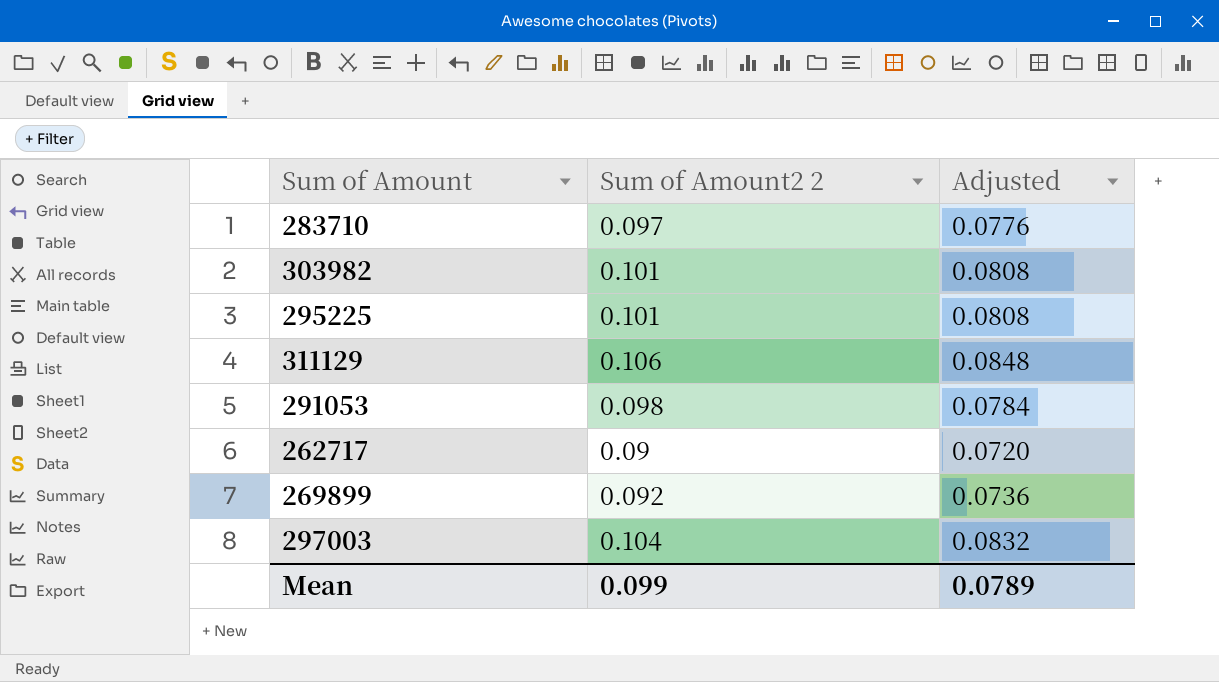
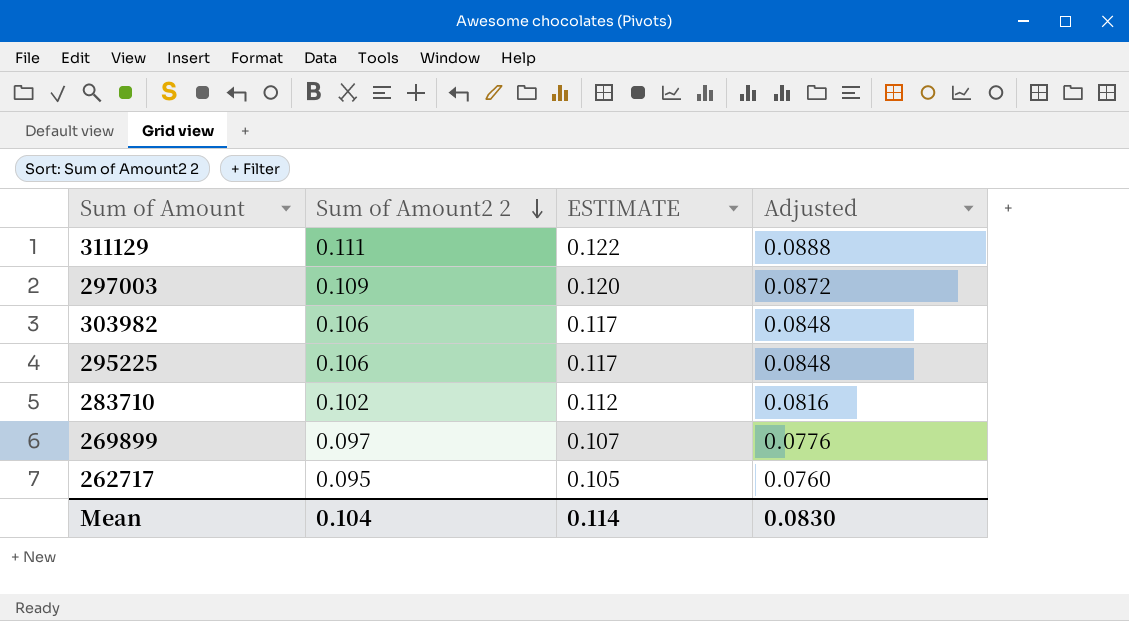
row order: none -> Sum of Amount2 2 descending
column ESTIMATE | formula: none -> [Sum of Amount2 2] * 1.1
row 291053: 0.098 | 0.0784 -> none
311129 | Sum of Amount2 2: 0.106 -> 0.111
311129 | Adjusted: 0.0848 -> 0.0888
297003 | Sum of Amount2 2: 0.104 -> 0.109
297003 | Adjusted: 0.0832 -> 0.0872
303982 | Sum of Amount2 2: 0.101 -> 0.106
303982 | Adjusted: 0.0808 -> 0.0848
295225 | Sum of Amount2 2: 0.101 -> 0.106
295225 | Adjusted: 0.0808 -> 0.0848
283710 | Sum of Amount2 2: 0.097 -> 0.102
283710 | Adjusted: 0.0776 -> 0.0816
269899 | Sum of Amount2 2: 0.092 -> 0.097
269899 | Adjusted: 0.0736 -> 0.0776
262717 | Sum of Amount2 2: 0.09 -> 0.095
262717 | Adjusted: 0.0720 -> 0.0760
Mean | Sum of Amount2 2: 0.099 -> 0.104
Mean | Adjusted: 0.0789 -> 0.0830

